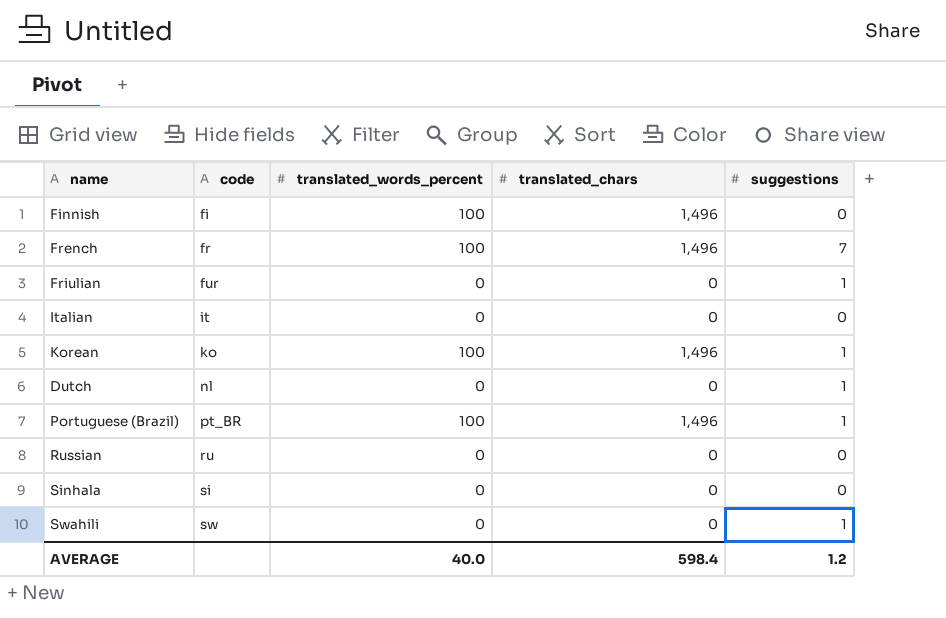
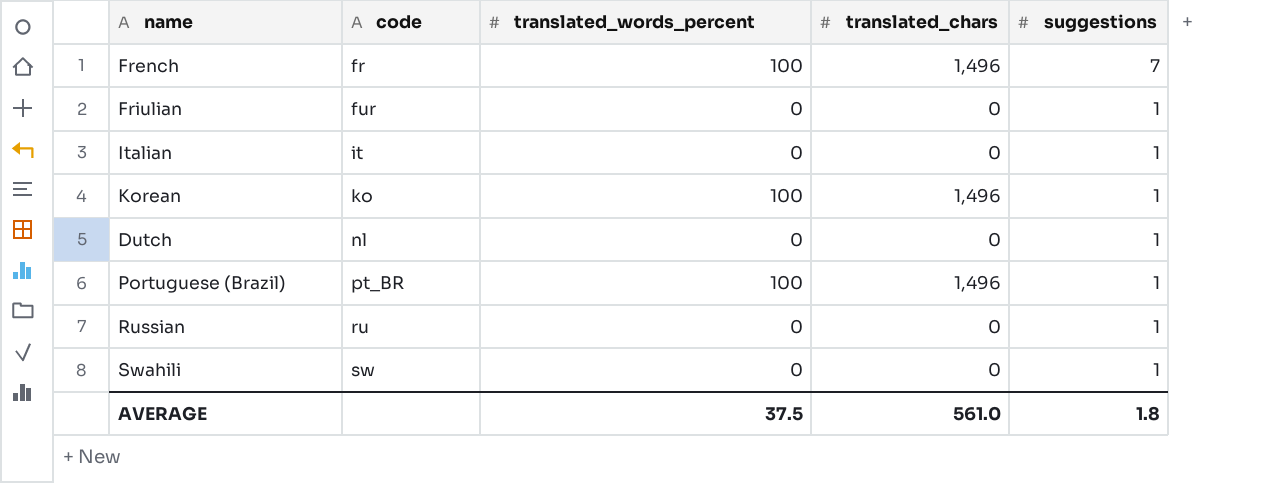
row Finnish: fi | 100 | 1,496 | 0 -> none
row Sinhala: si | 0 | 0 | 0 -> none
Italian | suggestions: 0 -> 1
Russian | suggestions: 0 -> 1
AVERAGE | translated_words_percent: 40.0 -> 37.5
AVERAGE | translated_chars: 598.4 -> 561.0
AVERAGE | suggestions: 1.2 -> 1.8

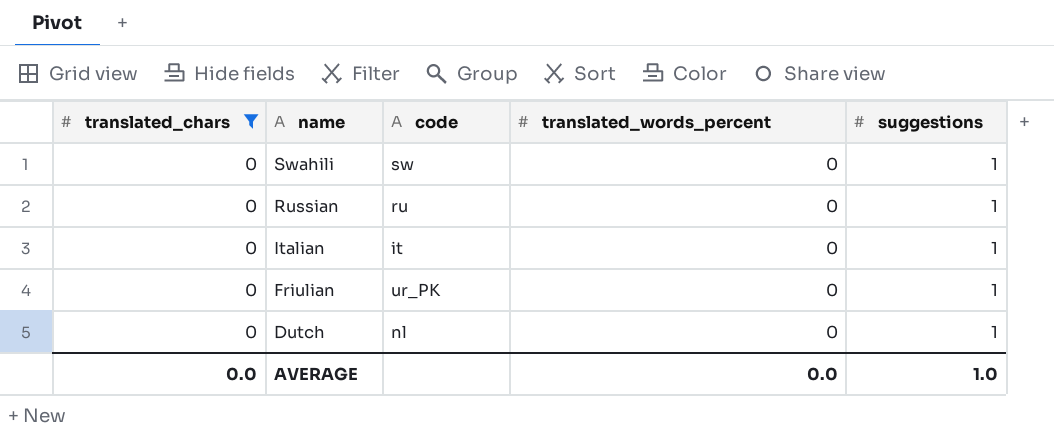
filter: none -> translated_chars = 0
row order: code ascending -> name descending
column translated_chars | position: 4 -> 1
Friulian | code: fur -> ur_PK
AVERAGE | translated_chars: 561.0 -> 0.0
AVERAGE | translated_words_percent: 37.5 -> 0.0
AVERAGE | suggestions: 1.8 -> 1.0

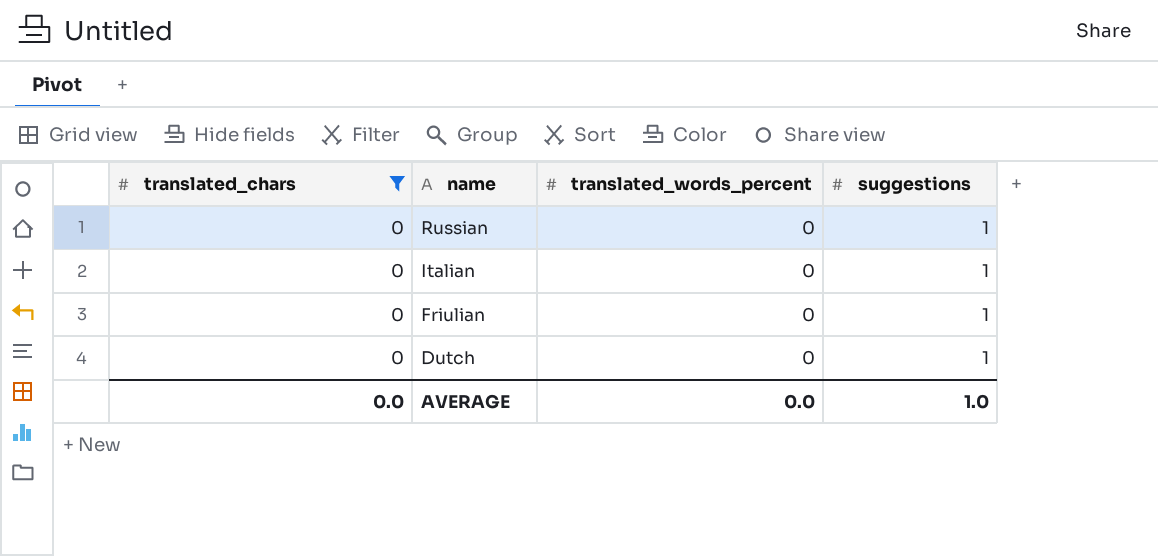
column code | position: 3 -> none
row Swahili: 0 | sw | 0 | 1 -> none

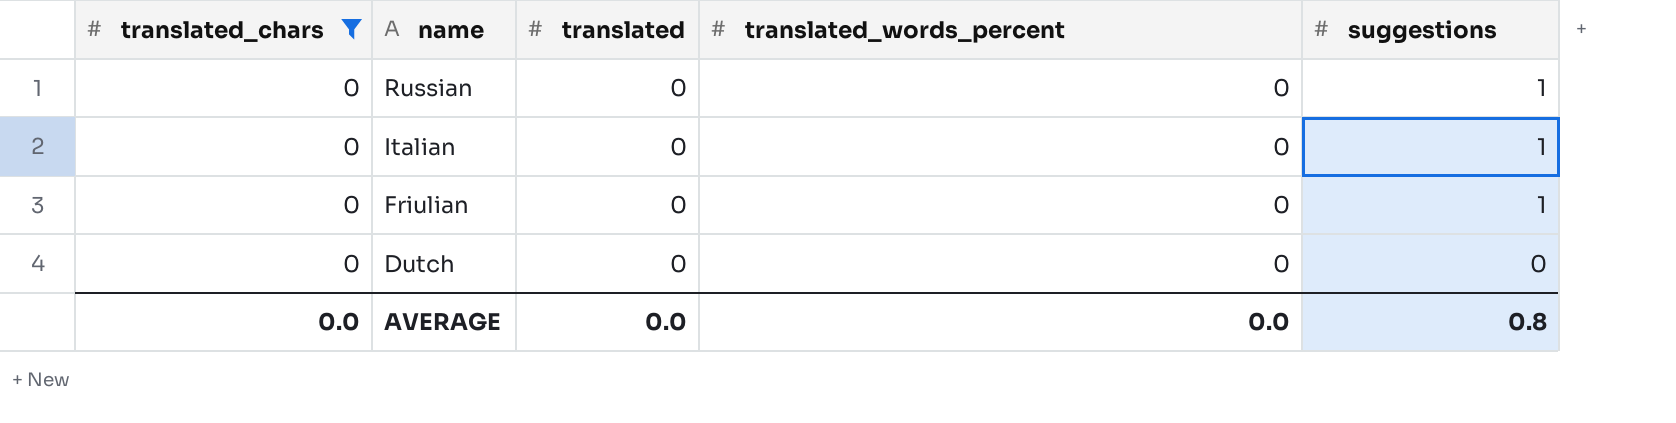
column translated | position: none -> 3
Dutch | suggestions: 1 -> 0
AVERAGE | suggestions: 1.0 -> 0.8

